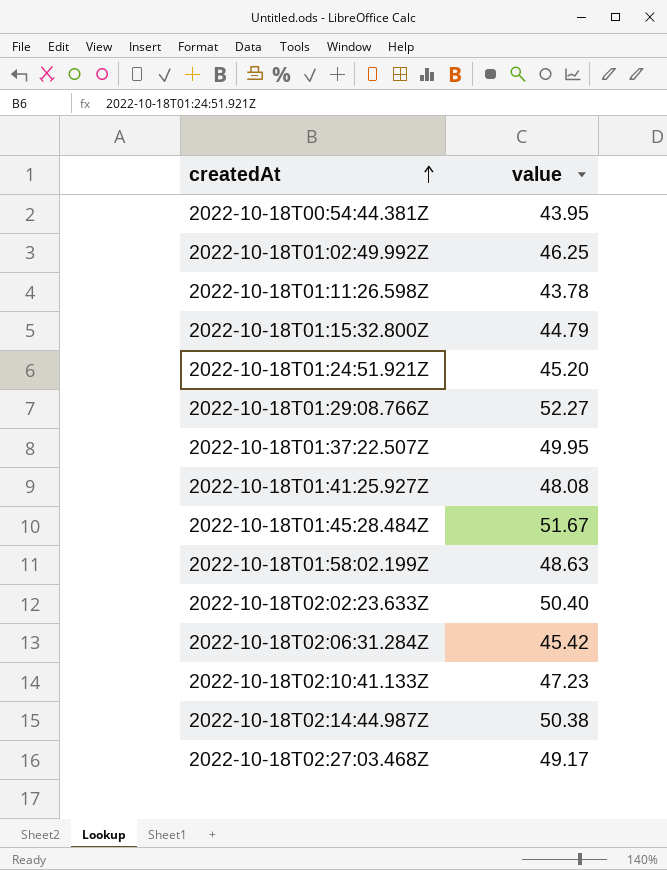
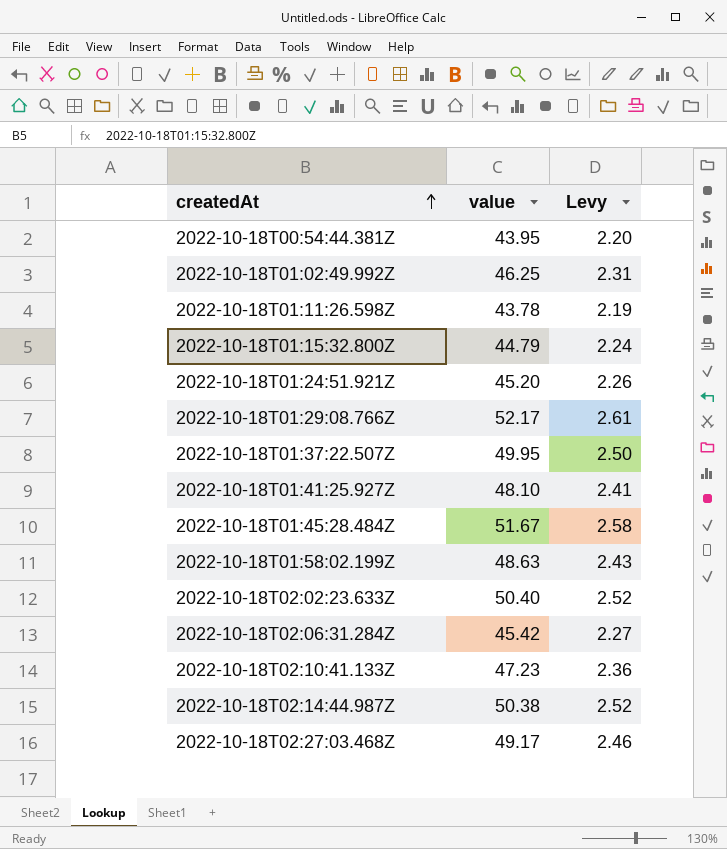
column Levy | formula: none -> [value] * 0.05
2022-10-18T01:29:08.766Z | value: 52.27 -> 52.17
2022-10-18T01:41:25.927Z | value: 48.08 -> 48.10

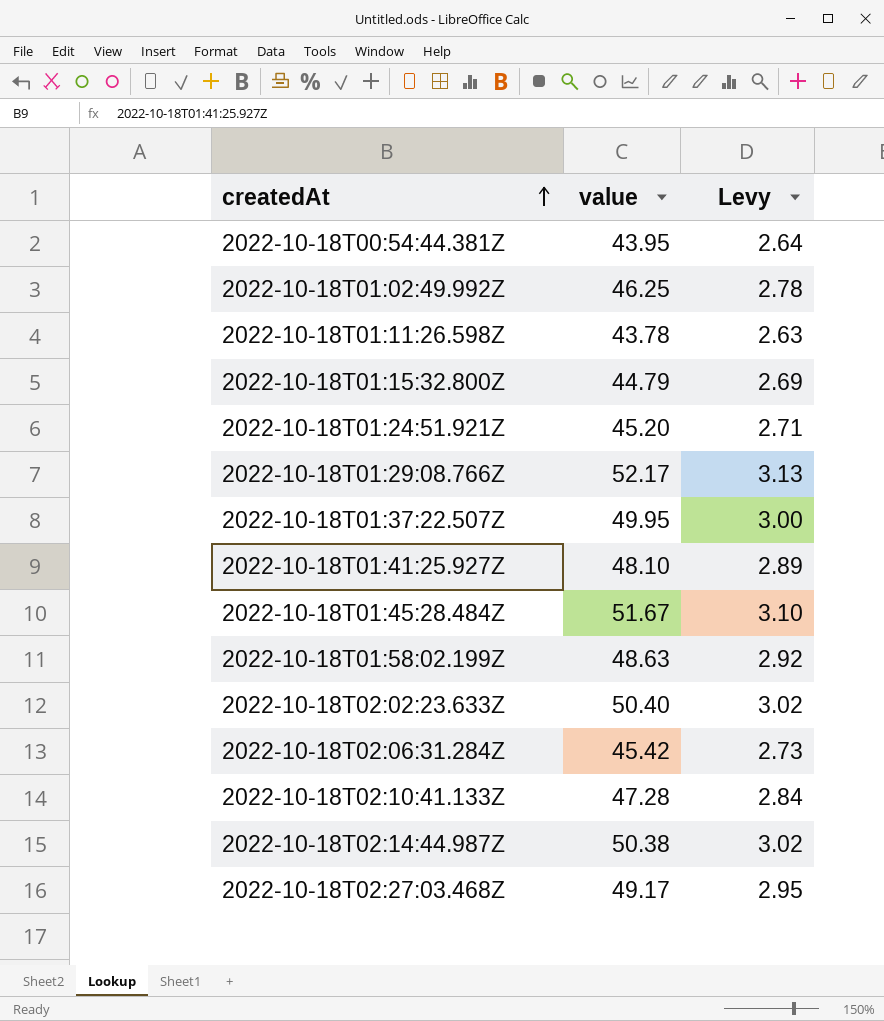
column Levy | formula: [value] * 0.05 -> [value] * 0.06
2022-10-18T02:10:41.133Z | value: 47.23 -> 47.28

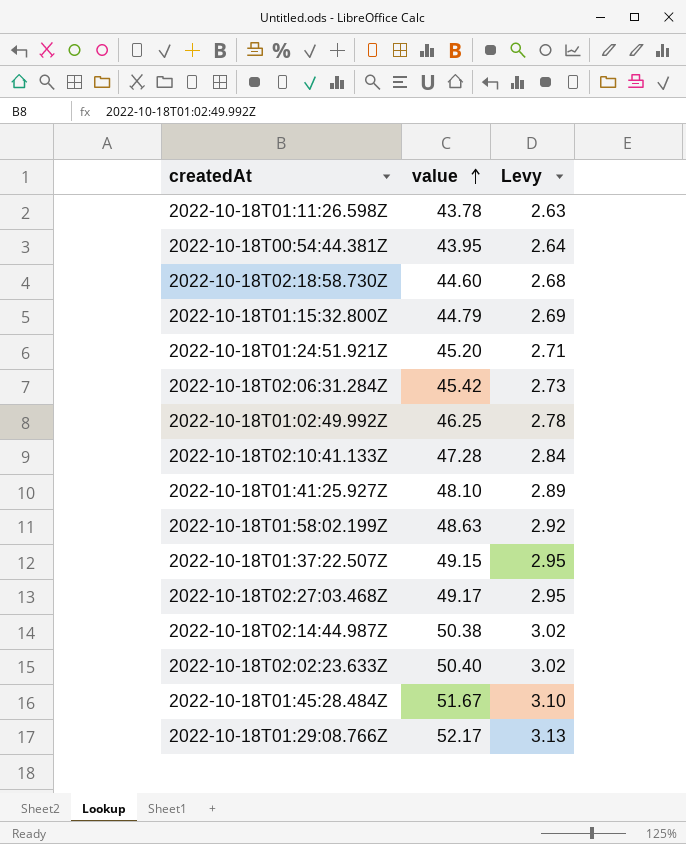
row order: createdAt ascending -> value ascending
row 2022-10-18T02:18:58.730Z: none -> 44.60 | 2.68
2022-10-18T01:37:22.507Z | value: 49.95 -> 49.15
2022-10-18T01:37:22.507Z | Levy: 3.00 -> 2.95

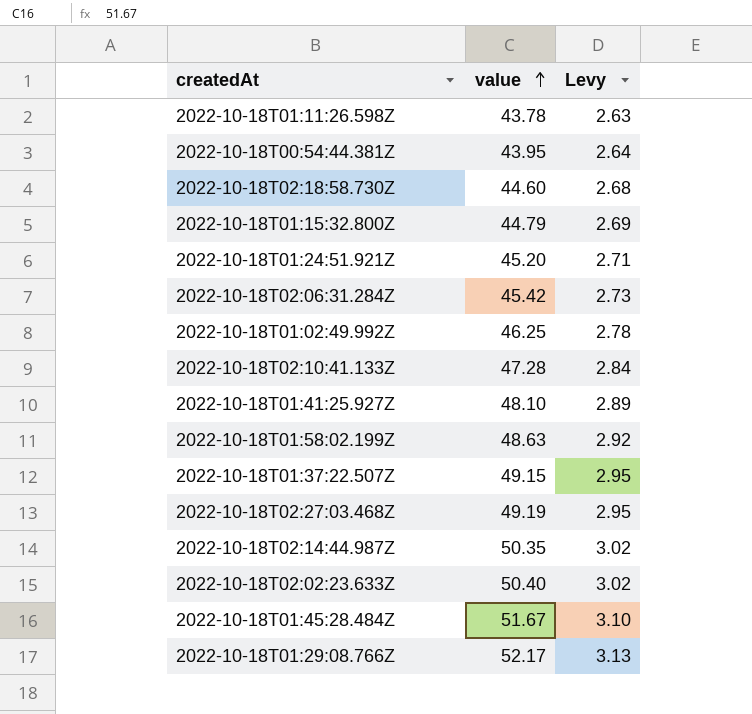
2022-10-18T02:27:03.468Z | value: 49.17 -> 49.19
2022-10-18T02:14:44.987Z | value: 50.38 -> 50.35

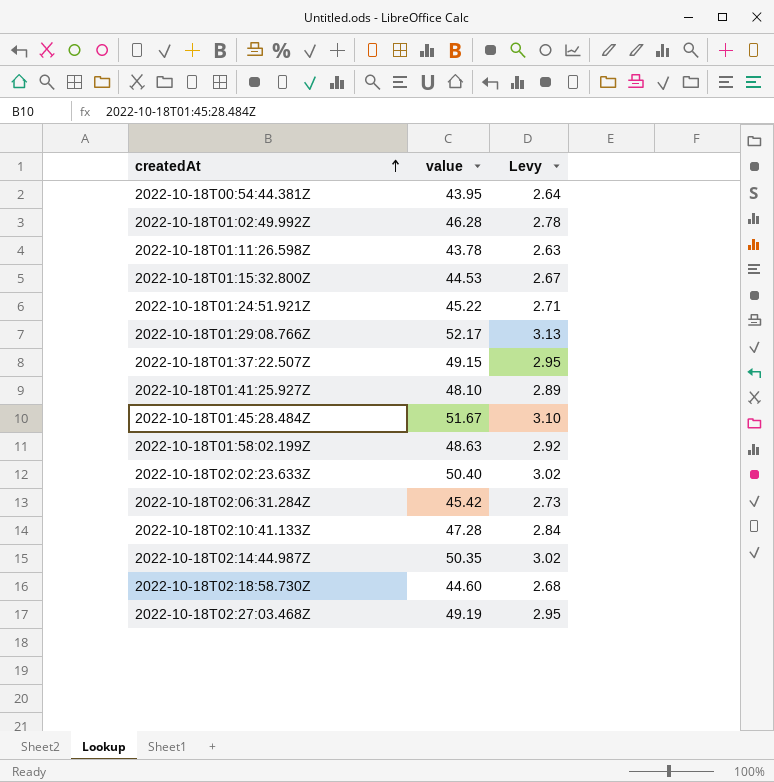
row order: value ascending -> createdAt ascending
2022-10-18T01:02:49.992Z | value: 46.25 -> 46.28
2022-10-18T01:15:32.800Z | value: 44.79 -> 44.53
2022-10-18T01:15:32.800Z | Levy: 2.69 -> 2.67
2022-10-18T01:24:51.921Z | value: 45.20 -> 45.22

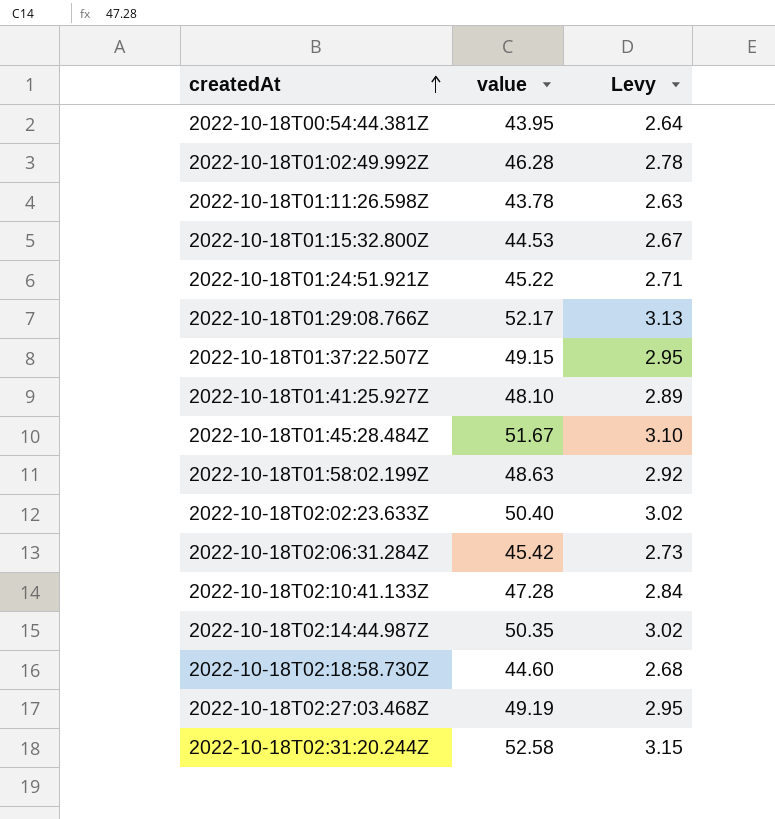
row 2022-10-18T02:31:20.244Z: none -> 52.58 | 3.15

